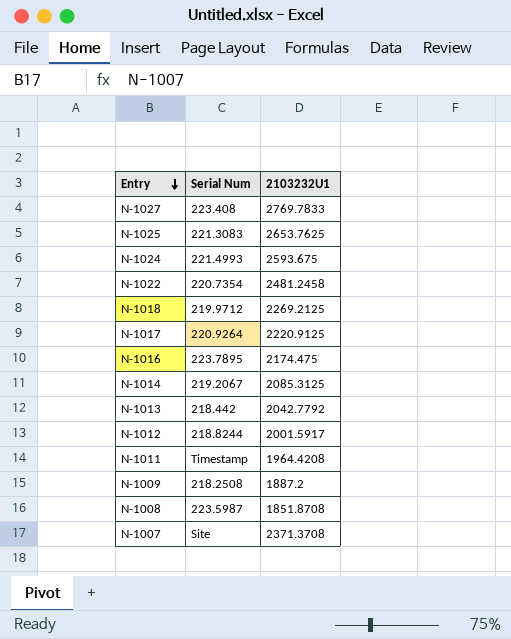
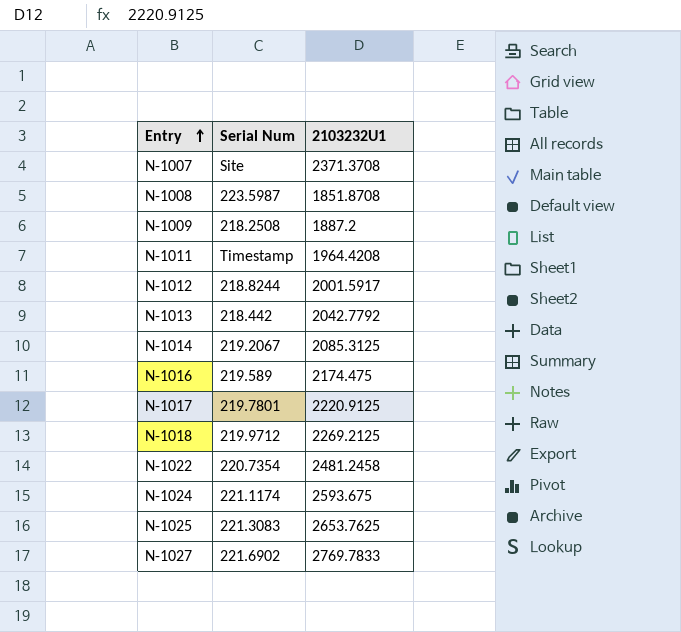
row order: Entry descending -> Entry ascending
N-1016 | Serial Num: 223.7895 -> 219.589
N-1017 | Serial Num: 220.9264 -> 219.7801
N-1024 | Serial Num: 221.4993 -> 221.1174
N-1027 | Serial Num: 223.408 -> 221.6902

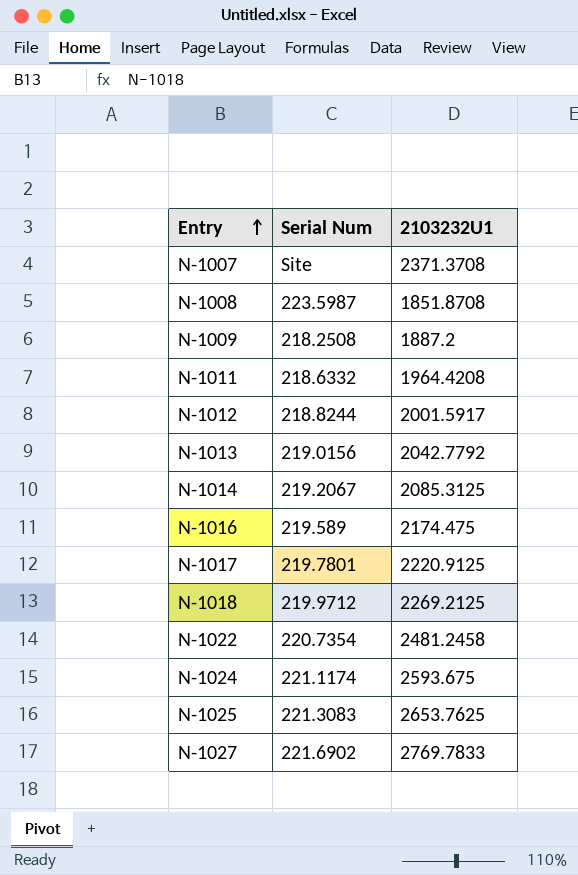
N-1011 | Serial Num: Timestamp -> 218.6332
N-1013 | Serial Num: 218.442 -> 219.0156

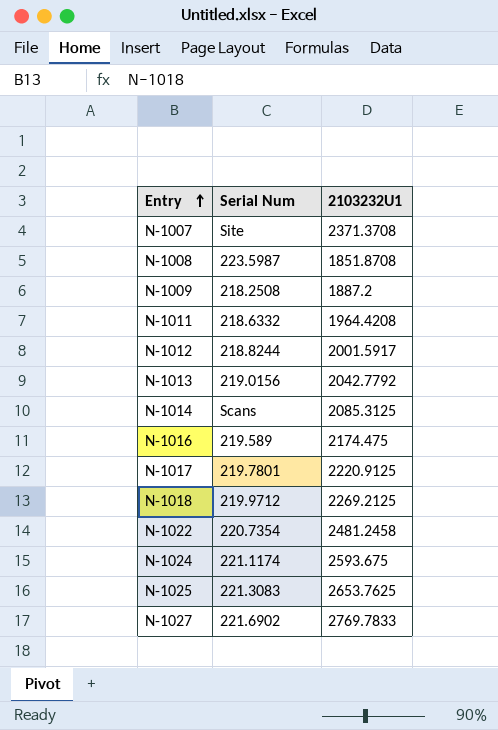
N-1014 | Serial Num: 219.2067 -> Scans

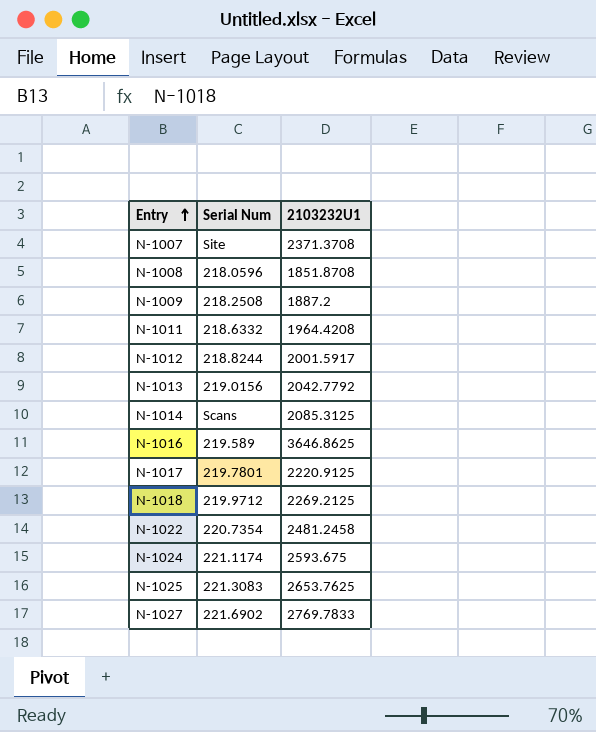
N-1008 | Serial Num: 223.5987 -> 218.0596
N-1016 | 2103232U1: 2174.475 -> 3646.8625

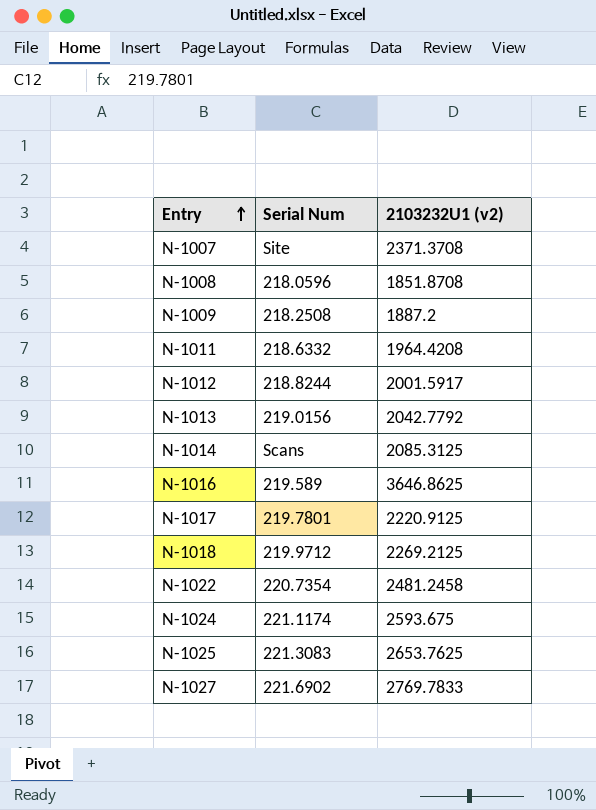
column name: 2103232U1 -> 2103232U1 (v2)

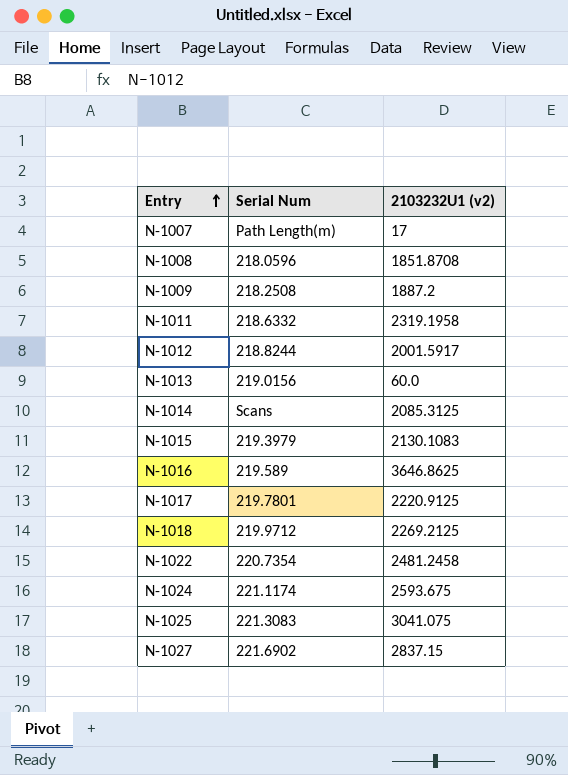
N-1007 | Serial Num: Site -> Path Length(m)
N-1007 | 2103232U1 (v2): 2371.3708 -> 17
N-1011 | 2103232U1 (v2): 1964.4208 -> 2319.1958
N-1013 | 2103232U1 (v2): 2042.7792 -> 60.0
row N-1015: none -> 219.3979 | 2130.1083
N-1025 | 2103232U1 (v2): 2653.7625 -> 3041.075
N-1027 | 2103232U1 (v2): 2769.7833 -> 2837.15

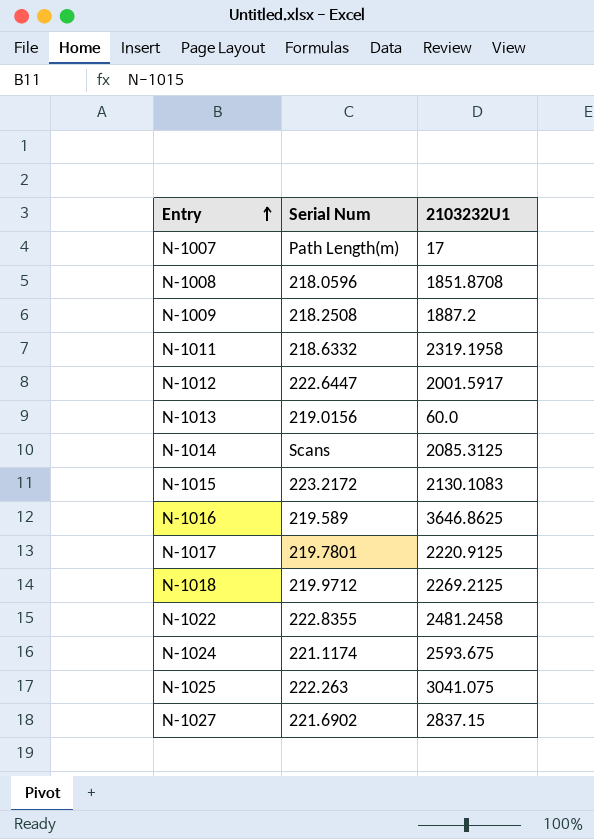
column name: 2103232U1 (v2) -> 2103232U1
N-1012 | Serial Num: 218.8244 -> 222.6447
N-1015 | Serial Num: 219.3979 -> 223.2172
N-1022 | Serial Num: 220.7354 -> 222.8355
N-1025 | Serial Num: 221.3083 -> 222.263

